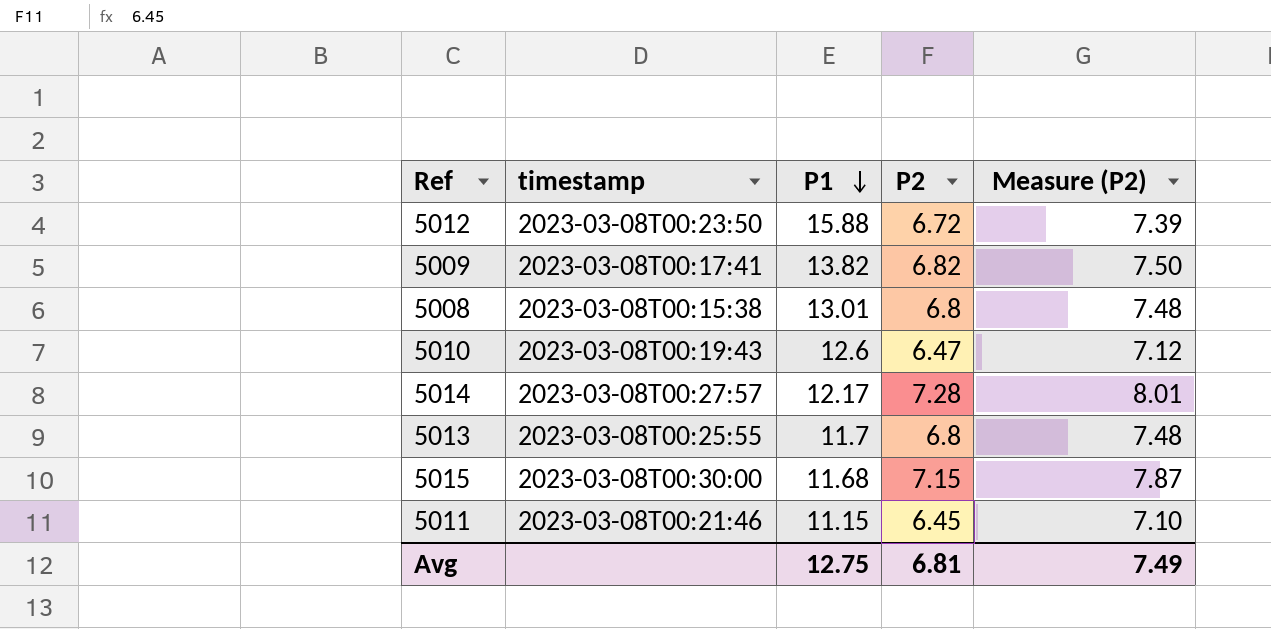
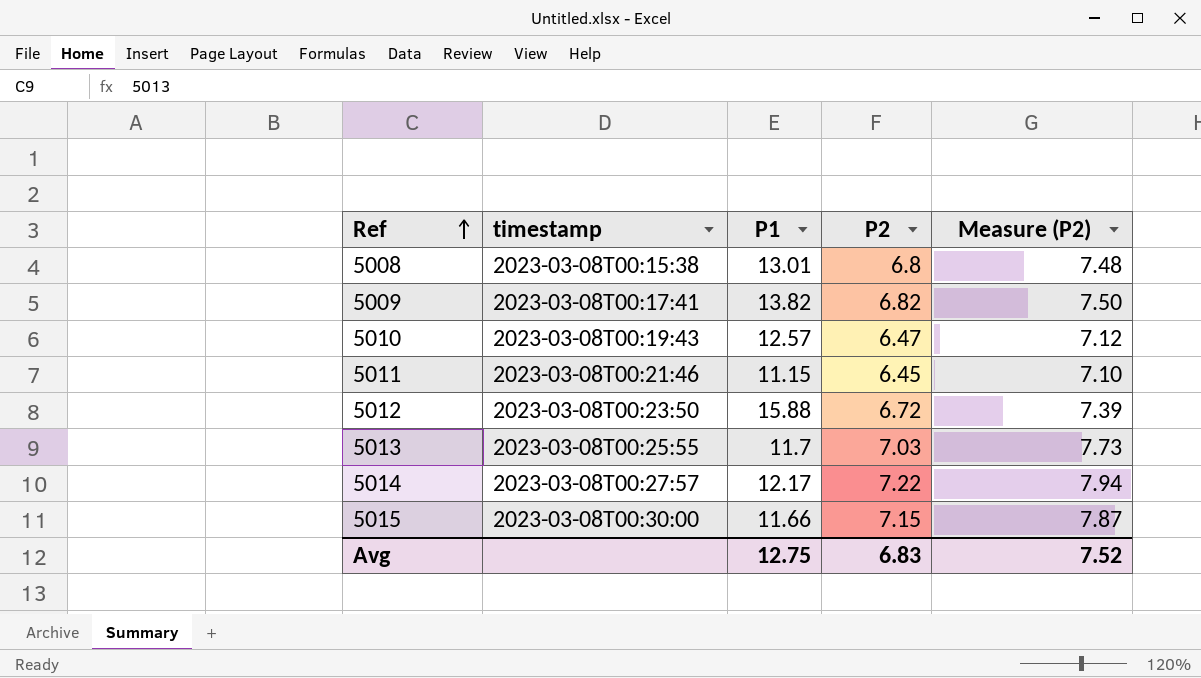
row order: P1 descending -> Ref ascending
5010 | P1: 12.6 -> 12.57
5013 | P2: 6.8 -> 7.03
5013 | Measure (P2): 7.48 -> 7.73
5014 | P2: 7.28 -> 7.22
5014 | Measure (P2): 8.01 -> 7.94
5015 | P1: 11.68 -> 11.66
Avg | P2: 6.81 -> 6.83
Avg | Measure (P2): 7.49 -> 7.52

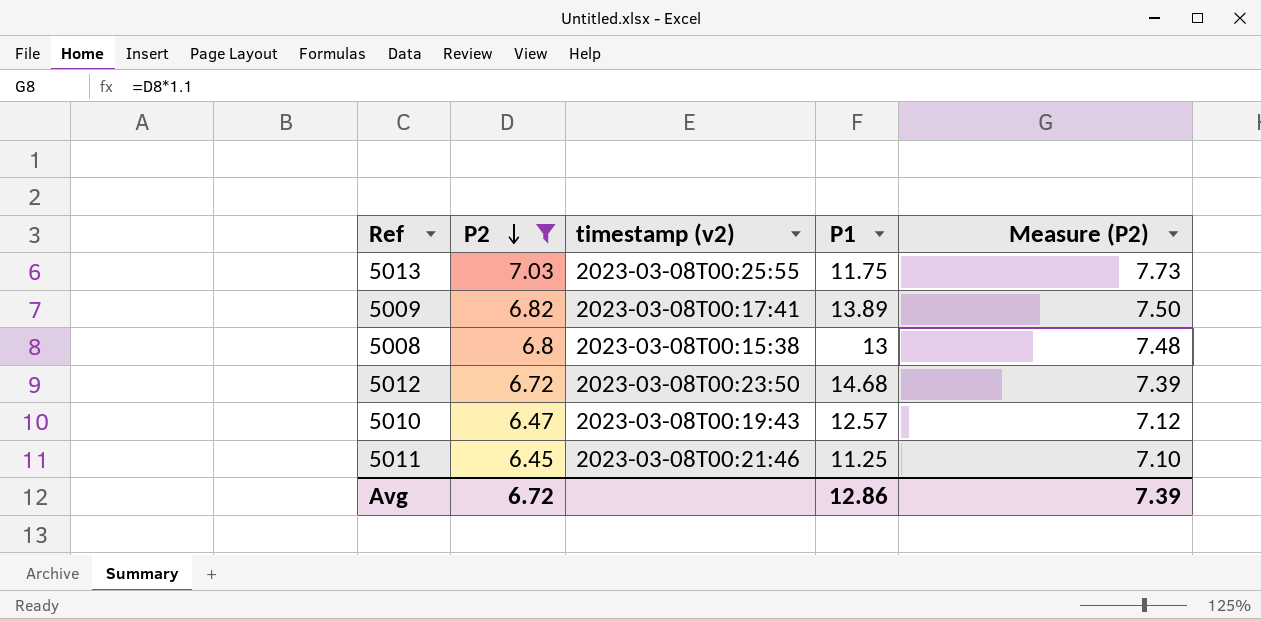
filter: none -> P2 <= 7.03
row order: Ref ascending -> P2 descending
column P2 | position: 4 -> 2
column name: timestamp -> timestamp (v2)
5013 | P1: 11.7 -> 11.75
5009 | P1: 13.82 -> 13.89
5008 | P1: 13.01 -> 13
5012 | P1: 15.88 -> 14.68
5011 | P1: 11.15 -> 11.25
Avg | P2: 6.83 -> 6.72
Avg | P1: 12.75 -> 12.86
Avg | Measure (P2): 7.52 -> 7.39

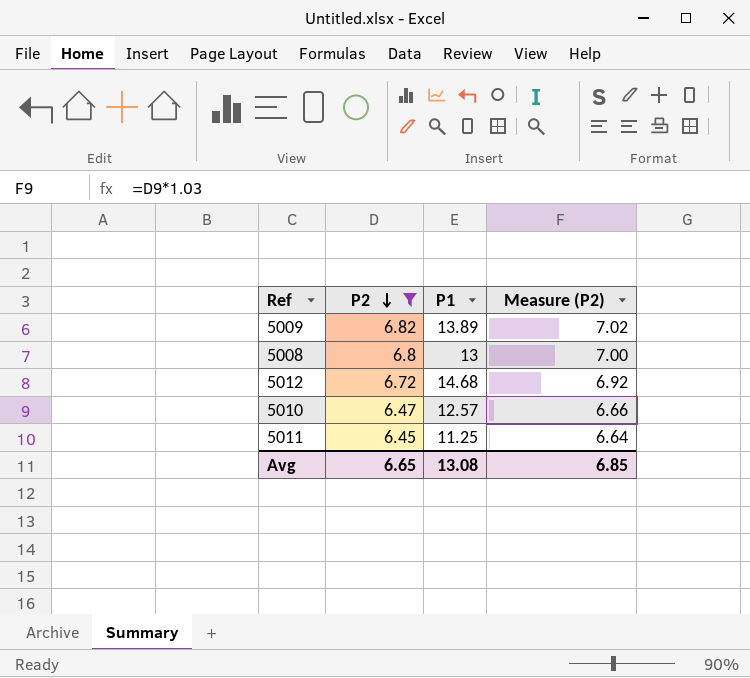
column timestamp (v2) | position: 3 -> none
column Measure (P2) | formula: [P2] * 1.1 -> [P2] * 1.03
row 5013: 7.03 | 2023-03-08T00:25:55 | 11.75 | 7.73 -> none
Avg | P2: 6.72 -> 6.65
Avg | P1: 12.86 -> 13.08
Avg | Measure (P2): 7.39 -> 6.85

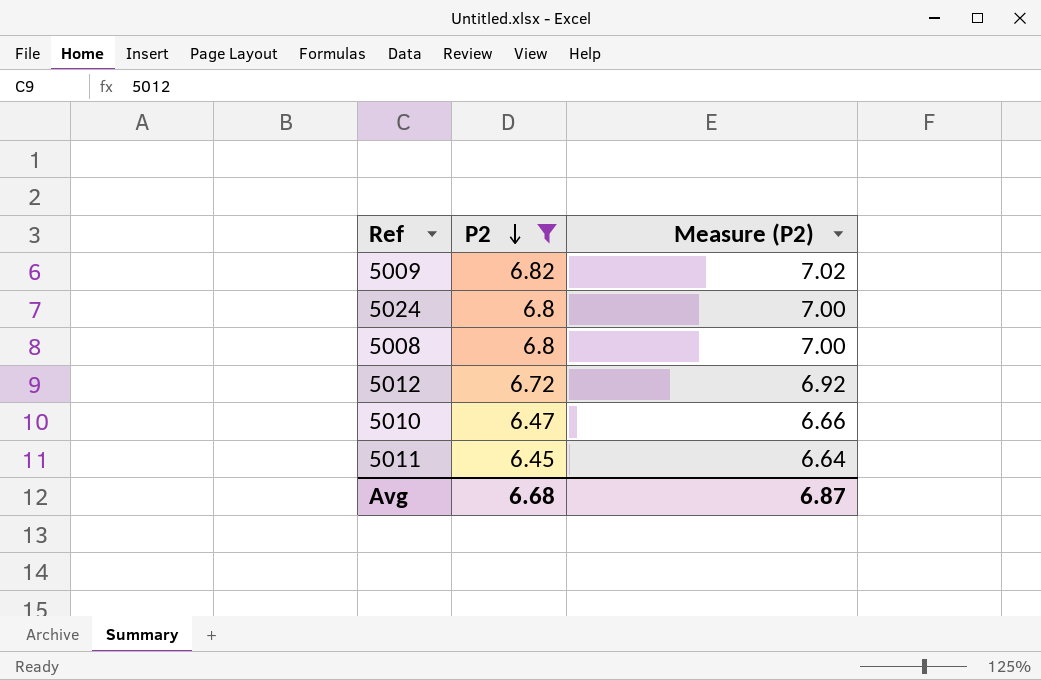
column P1 | position: 3 -> none
row 5024: none -> 6.8 | 7.00
Avg | P2: 6.65 -> 6.68
Avg | Measure (P2): 6.85 -> 6.87

